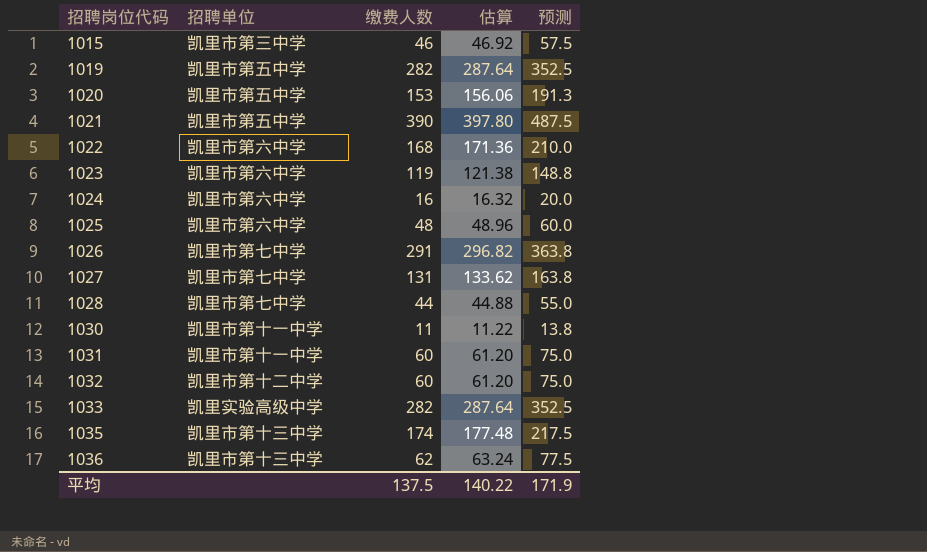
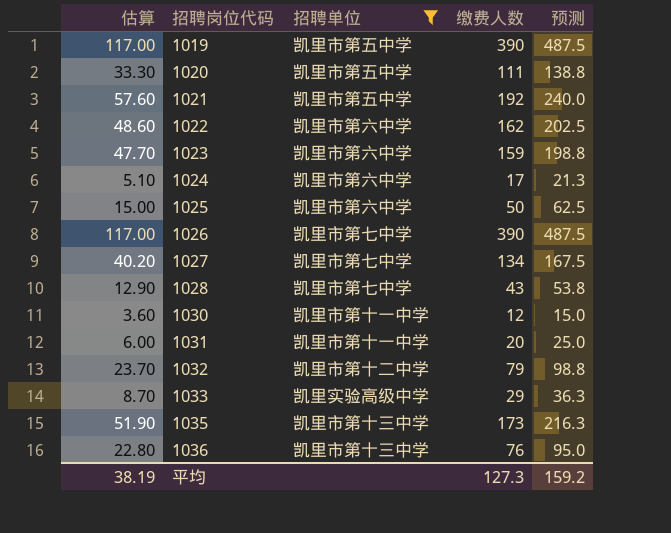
filter: none -> 招聘单位 != 凯里市第三中学
column 估算 | formula: [缴费人数] * 1.02 -> [缴费人数] * 0.3
column 估算 | position: 4 -> 1
1019 | 缴费人数: 282 -> 390
1019 | 预测: 352.5 -> 487.5
1020 | 缴费人数: 153 -> 111
1020 | 预测: 191.3 -> 138.8
1021 | 缴费人数: 390 -> 192
1021 | 预测: 487.5 -> 240.0
1022 | 缴费人数: 168 -> 162
1022 | 预测: 210.0 -> 202.5
1023 | 缴费人数: 119 -> 159
1023 | 预测: 148.8 -> 198.8
1024 | 缴费人数: 16 -> 17
1024 | 预测: 20.0 -> 21.3
1025 | 缴费人数: 48 -> 50
1025 | 预测: 60.0 -> 62.5
1026 | 缴费人数: 291 -> 390
1026 | 预测: 363.8 -> 487.5
1027 | 缴费人数: 131 -> 134
1027 | 预测: 163.8 -> 167.5
1028 | 缴费人数: 44 -> 43
1028 | 预测: 55.0 -> 53.8
1030 | 缴费人数: 11 -> 12
1030 | 预测: 13.8 -> 15.0
1031 | 缴费人数: 60 -> 20
1031 | 预测: 75.0 -> 25.0
1032 | 缴费人数: 60 -> 79
1032 | 预测: 75.0 -> 98.8
1033 | 缴费人数: 282 -> 29
1033 | 预测: 352.5 -> 36.3
1035 | 缴费人数: 174 -> 173
1035 | 预测: 217.5 -> 216.3
1036 | 缴费人数: 62 -> 76
1036 | 预测: 77.5 -> 95.0
平均 | 估算: 140.22 -> 38.19
平均 | 缴费人数: 137.5 -> 127.3
平均 | 预测: 171.9 -> 159.2

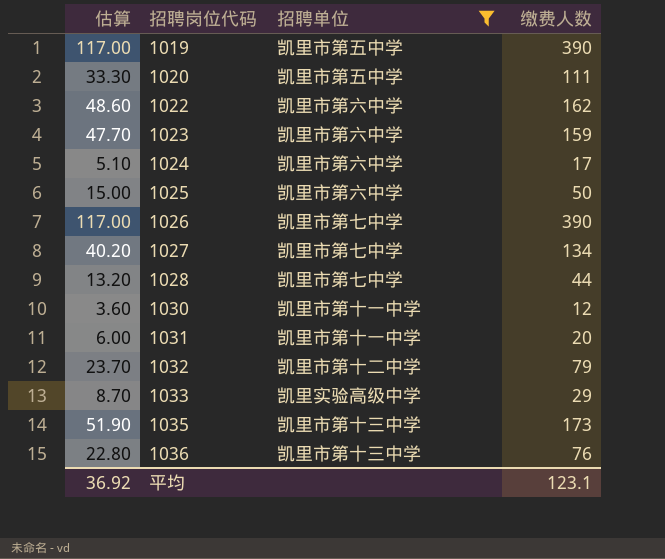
column 预测 | formula: [缴费人数] * 1.25 -> none
row 1021: 57.60 | 凯里市第五中学 | 192 | 240.0 -> none
1028 | 估算: 12.90 -> 13.20
1028 | 缴费人数: 43 -> 44
平均 | 估算: 38.19 -> 36.92
平均 | 缴费人数: 127.3 -> 123.1

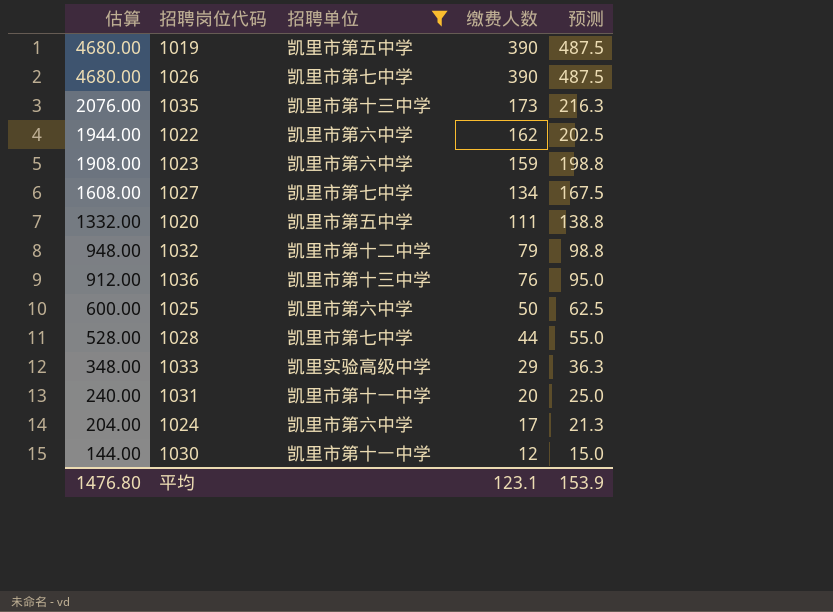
row order: 招聘岗位代码 ascending -> 估算 descending
column 估算 | formula: [缴费人数] * 0.3 -> [缴费人数] * 12
column 预测 | formula: none -> [缴费人数] * 1.25
平均 | 估算: 36.92 -> 1476.80

